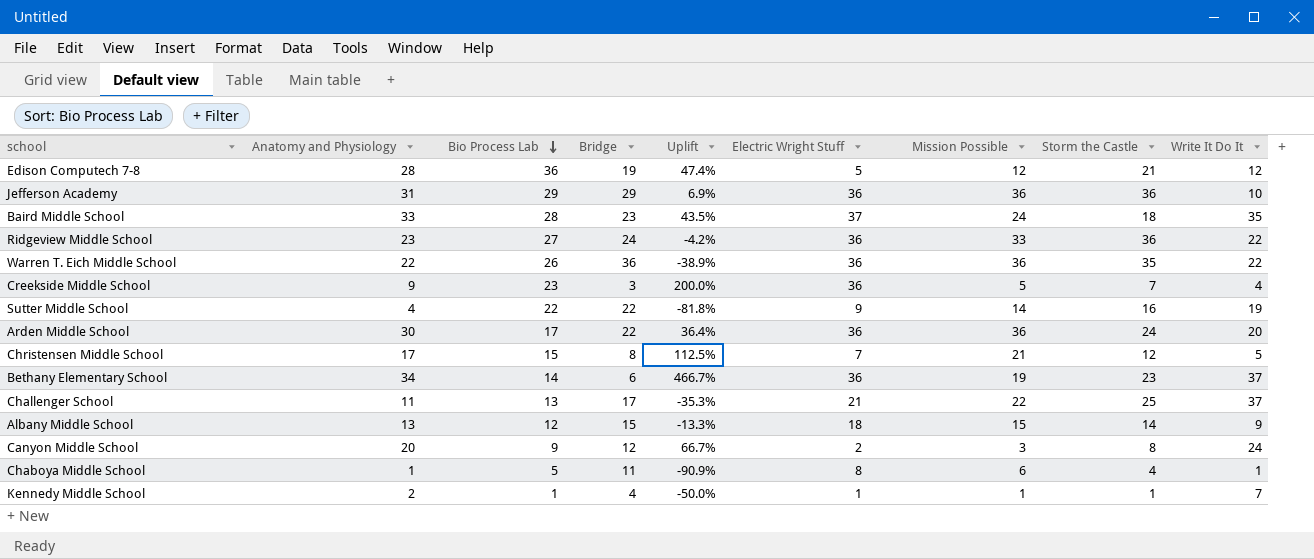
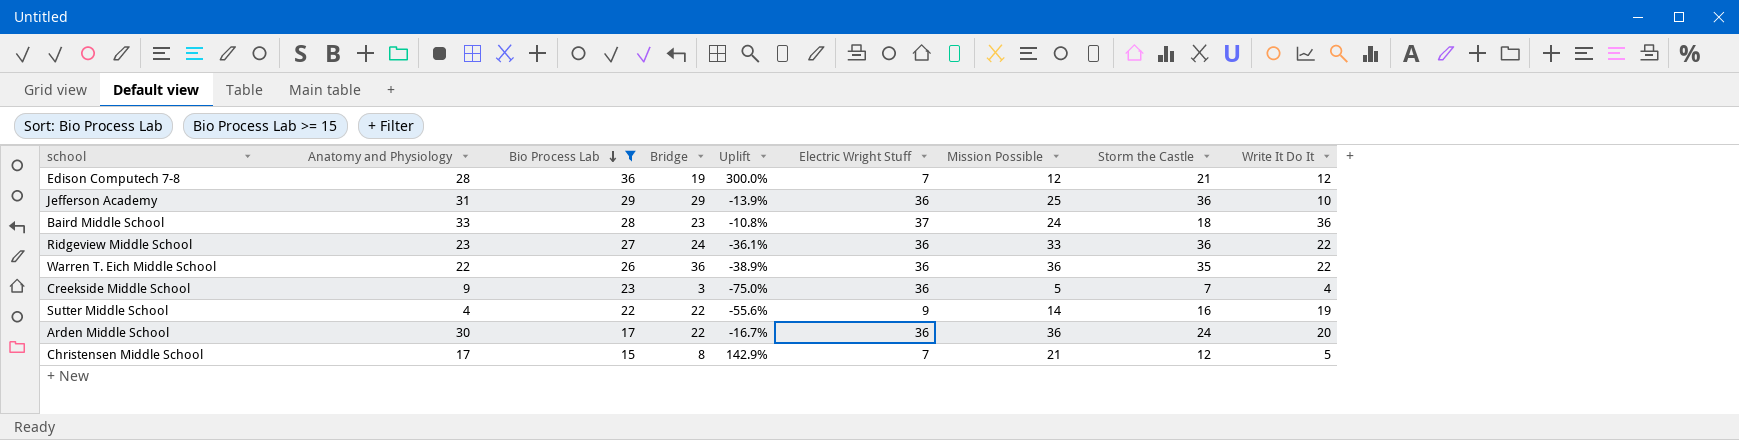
filter: none -> Bio Process Lab >= 15
column Uplift | formula: ([Anatomy and Physiology] - [Bridge]) / [Bridge] -> ([Anatomy and Physiology] - [Electric Wright Stuff]) / [Electric Wright Stuff]
Edison Computech 7-8 | Electric Wright Stuff: 5 -> 7
Jefferson Academy | Mission Possible: 36 -> 25
Baird Middle School | Write It Do It: 35 -> 36

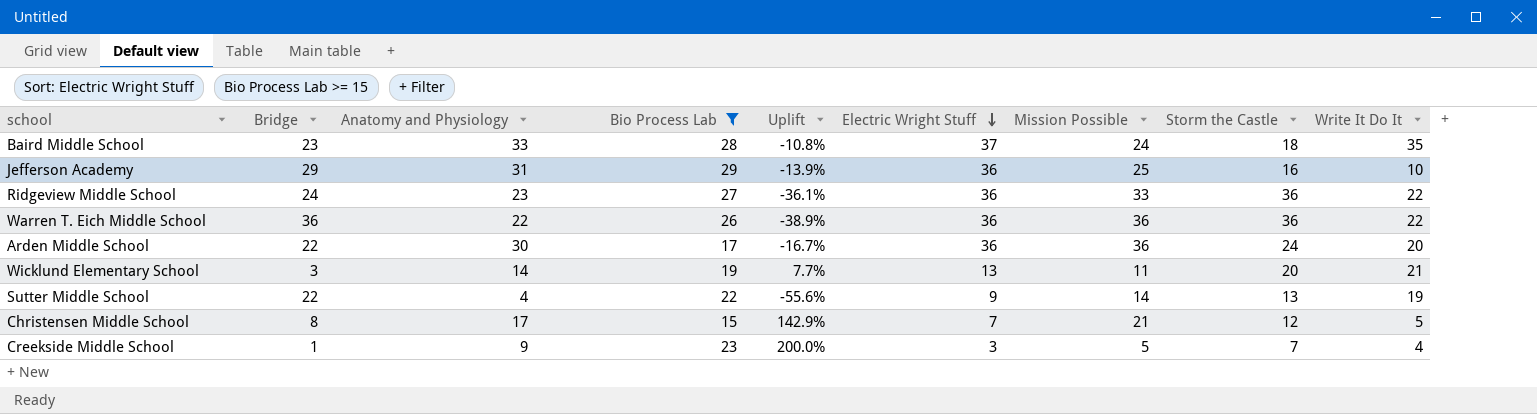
row order: Bio Process Lab descending -> Electric Wright Stuff descending
column Bridge | position: 4 -> 2
row Edison Computech 7-8: 28 | 36 | 19 | 300.0% | 7 | 12 | 21 | 12 -> none
Baird Middle School | Write It Do It: 36 -> 35
Jefferson Academy | Storm the Castle: 36 -> 16
Warren T. Eich Middle School | Storm the Castle: 35 -> 36
row Wicklund Elementary School: none -> 3 | 14 | 19 | 7.7% | 13 | 11 | 20 | 21
Sutter Middle School | Storm the Castle: 16 -> 13
Creekside Middle School | Bridge: 3 -> 1
Creekside Middle School | Uplift: -75.0% -> 200.0%
Creekside Middle School | Electric Wright Stuff: 36 -> 3

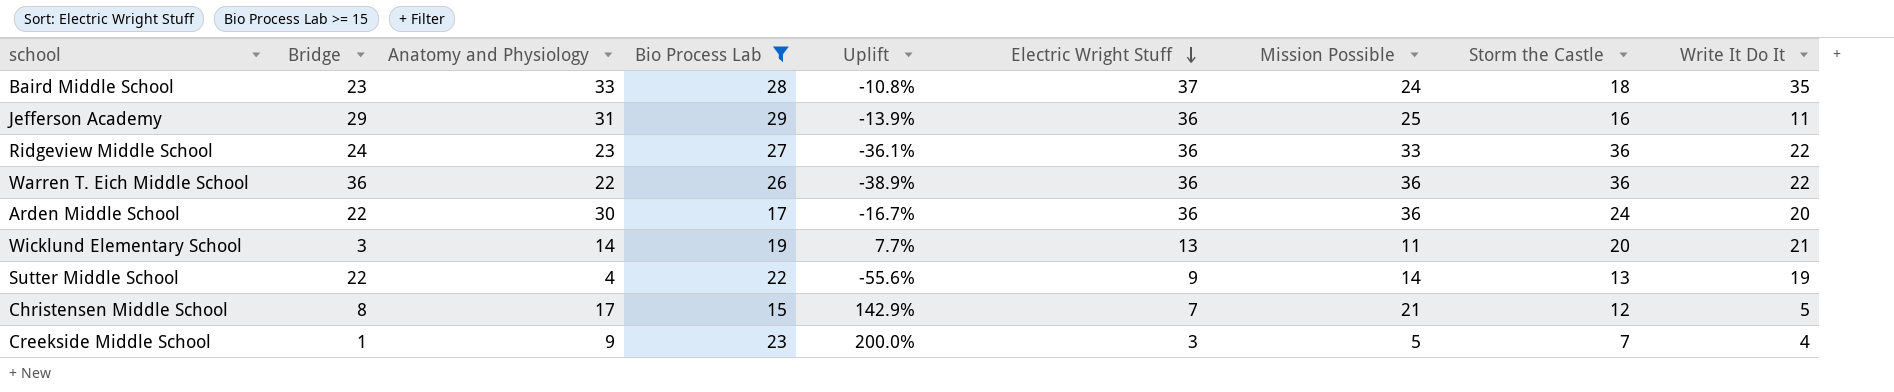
Jefferson Academy | Write It Do It: 10 -> 11

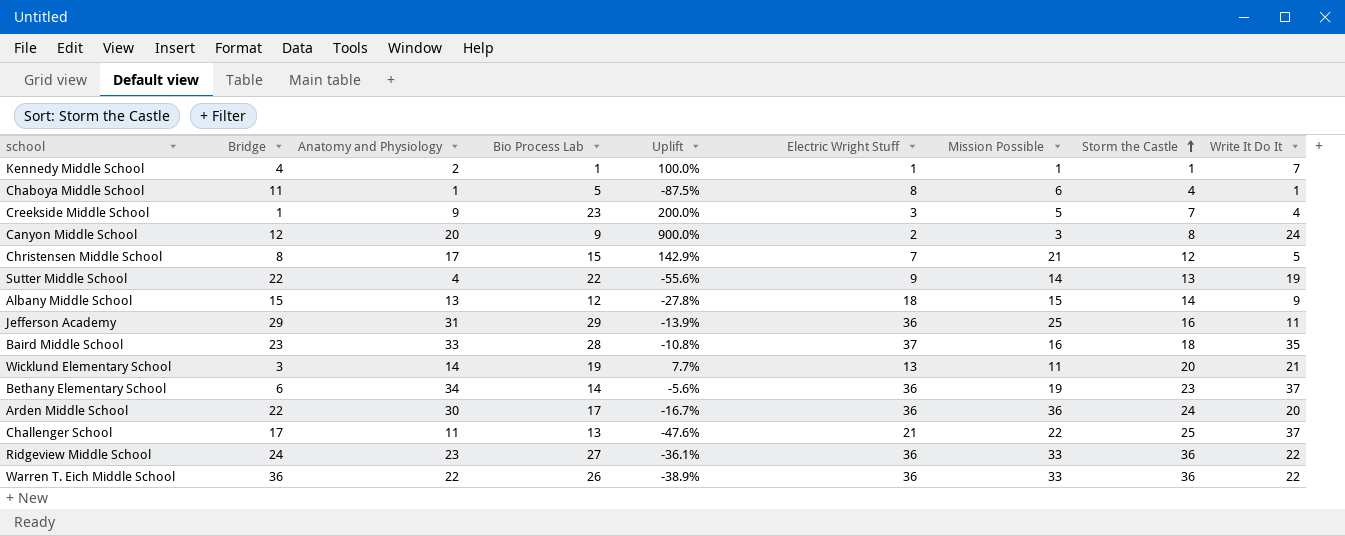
filter: Bio Process Lab >= 15 -> none
row order: Electric Wright Stuff descending -> Storm the Castle ascending
Baird Middle School | Mission Possible: 24 -> 16
Warren T. Eich Middle School | Mission Possible: 36 -> 33

